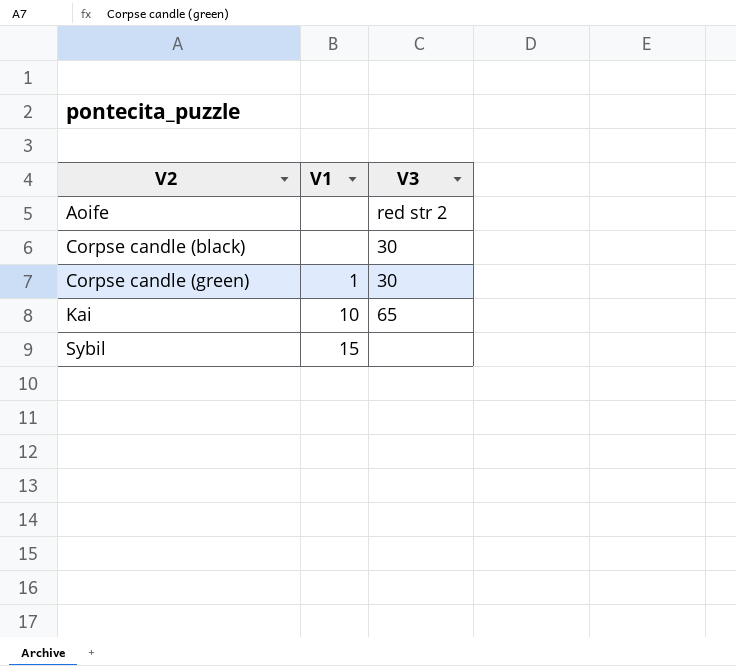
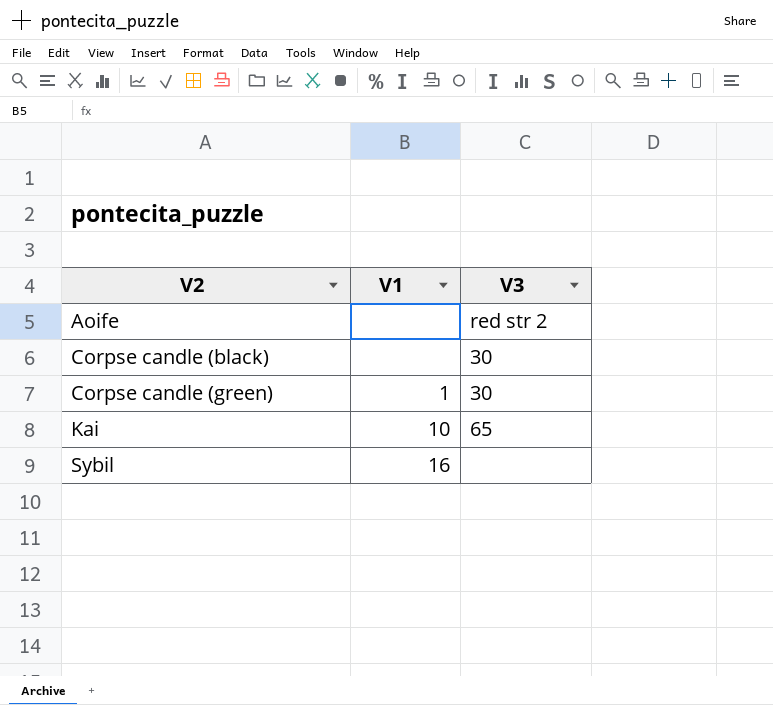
Sybil | V1: 15 -> 16

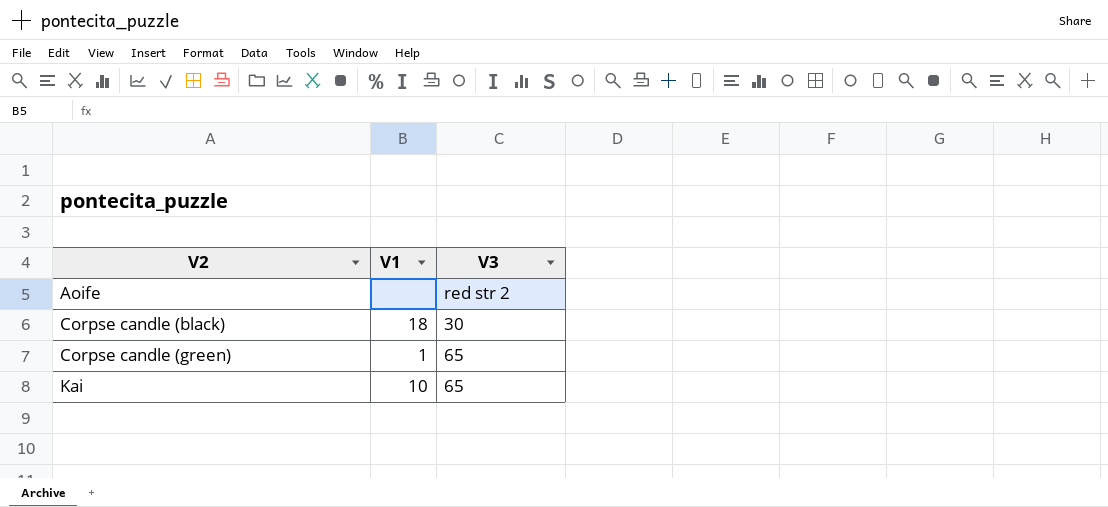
row Sybil: 16 | none -> none
Corpse candle (black) | V1: none -> 18
Corpse candle (green) | V3: 30 -> 65

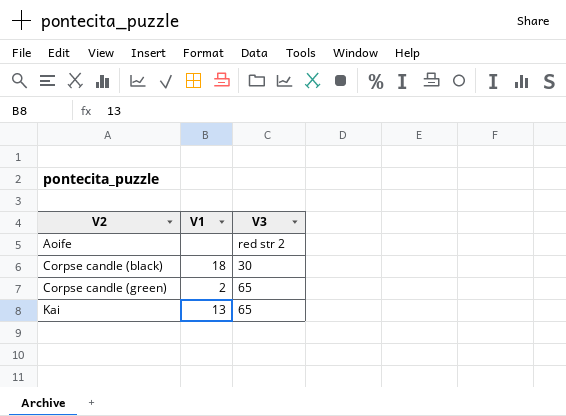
Corpse candle (green) | V1: 1 -> 2
Kai | V1: 10 -> 13

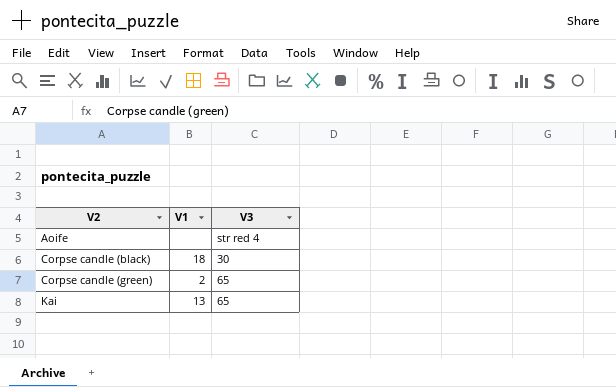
Aoife | V3: red str 2 -> str red 4

